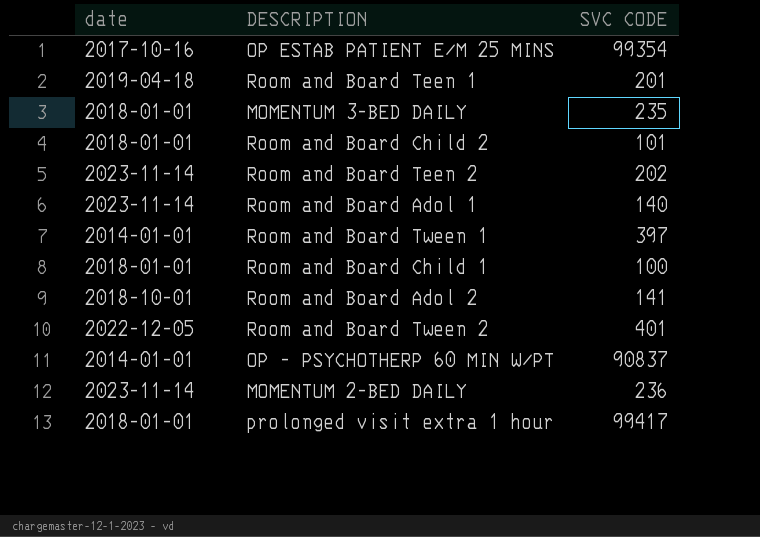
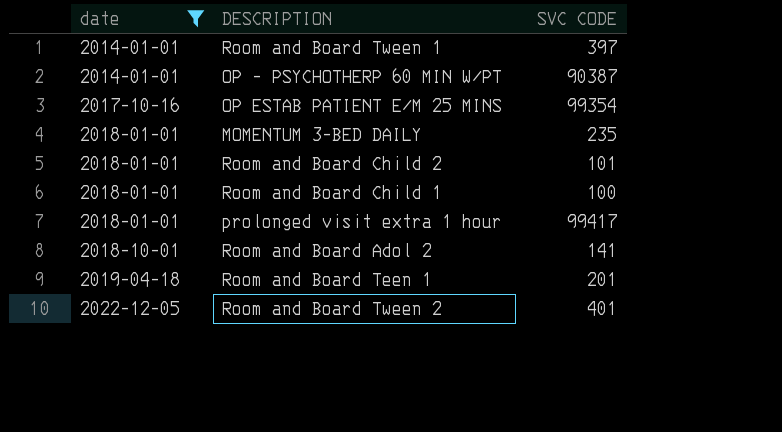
filter: none -> date != 2023-11-14
row order: none -> date ascending
OP - PSYCHOTHERP 60 MIN W/PT | SVC CODE: 90837 -> 90387

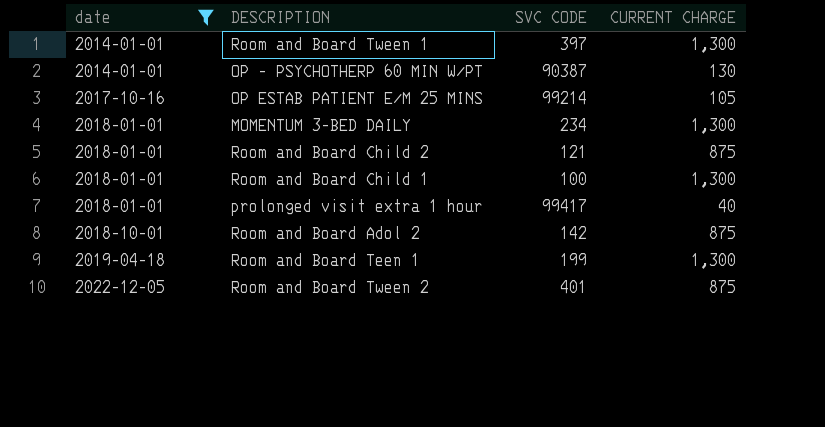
column CURRENT CHARGE | position: none -> 4
OP ESTAB PATIENT E/M 25 MINS | SVC CODE: 99354 -> 99214
MOMENTUM 3-BED DAILY | SVC CODE: 235 -> 234
Room and Board Child 2 | SVC CODE: 101 -> 121
Room and Board Adol 2 | SVC CODE: 141 -> 142
Room and Board Teen 1 | SVC CODE: 201 -> 199

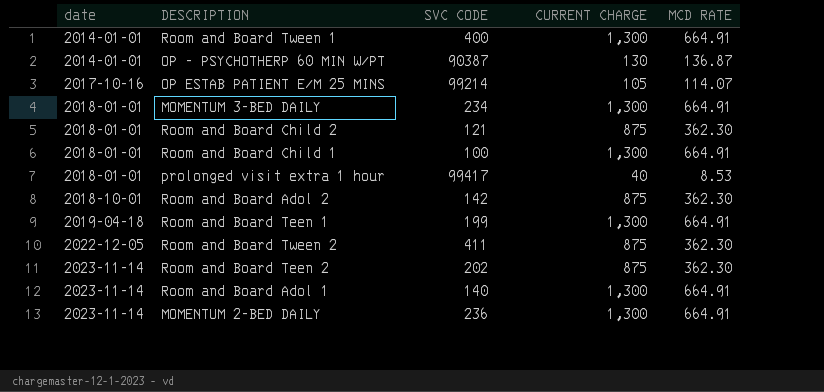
filter: date != 2023-11-14 -> none
column MCD RATE | position: none -> 5
Room and Board Tween 1 | SVC CODE: 397 -> 400
Room and Board Tween 2 | SVC CODE: 401 -> 411

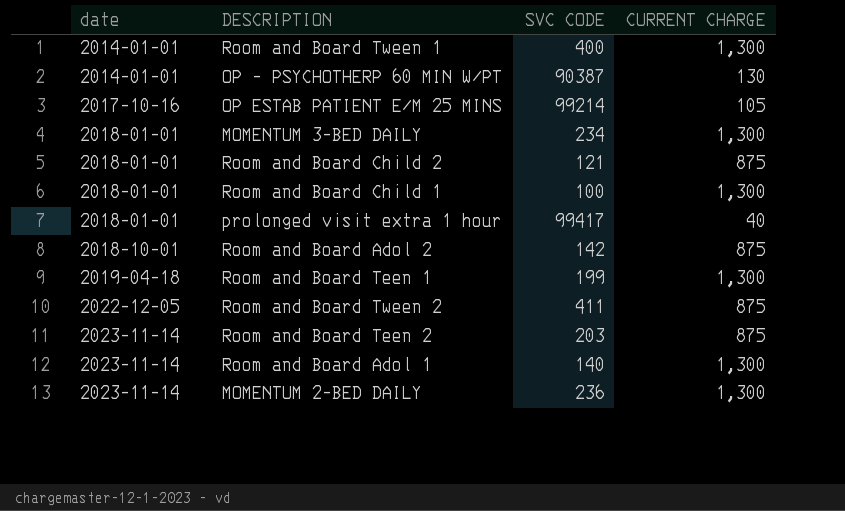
column MCD RATE | position: 5 -> none
Room and Board Teen 2 | SVC CODE: 202 -> 203

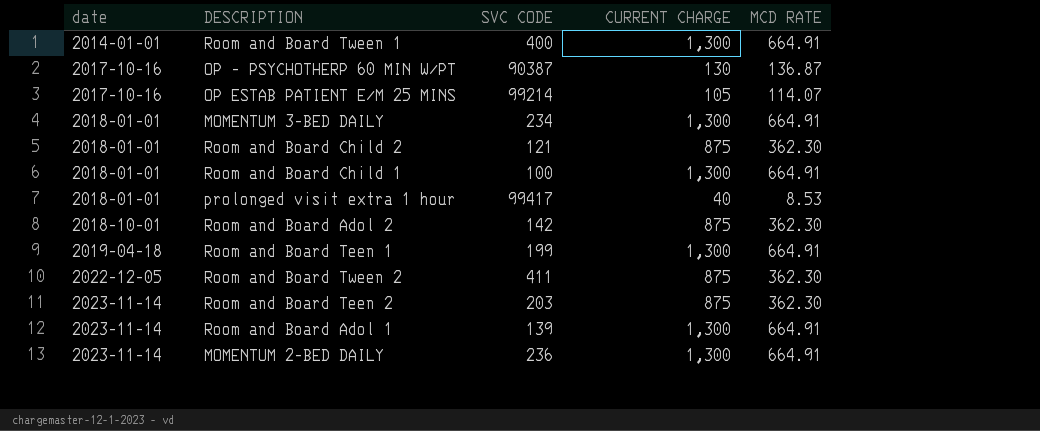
column MCD RATE | position: none -> 5
OP - PSYCHOTHERP 60 MIN W/PT | date: 2014-01-01 -> 2017-10-16
Room and Board Adol 1 | SVC CODE: 140 -> 139

